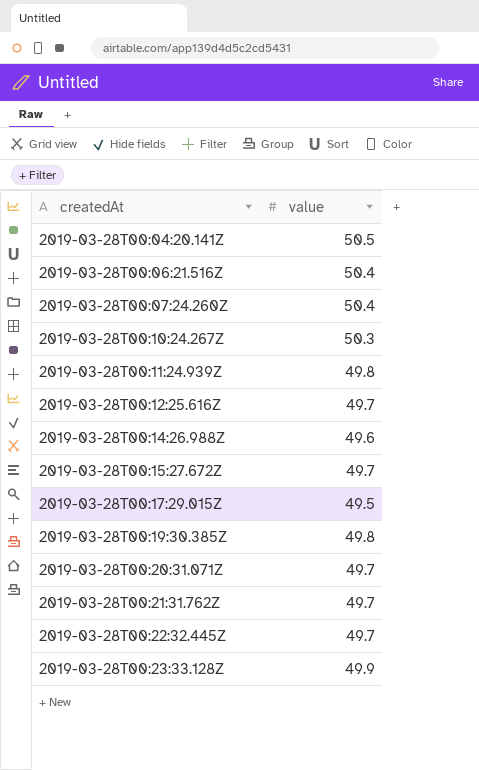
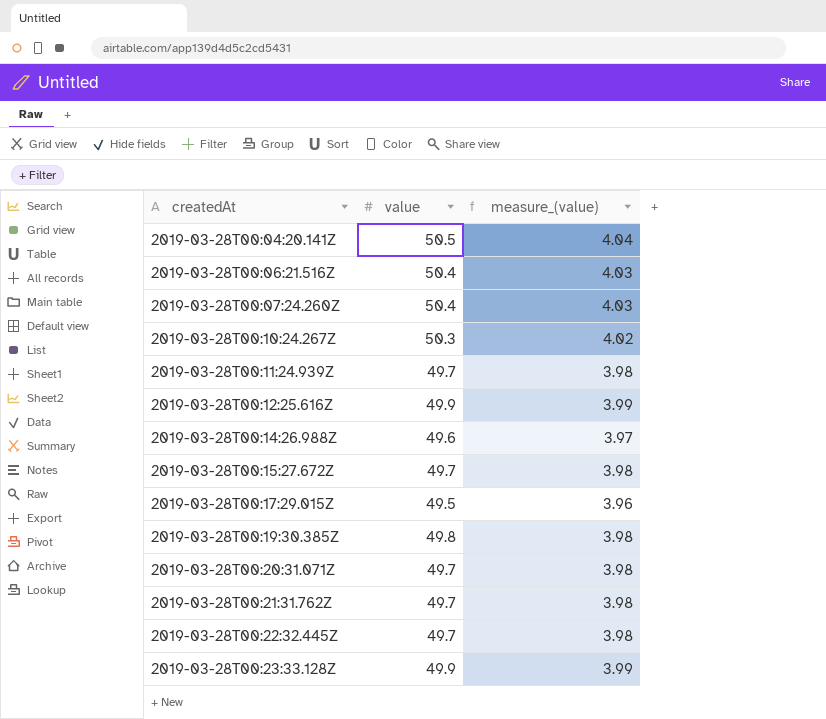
column measure_(value) | formula: none -> [value] * 0.08
2019-03-28T00:11:24.939Z | value: 49.8 -> 49.7
2019-03-28T00:12:25.616Z | value: 49.7 -> 49.9

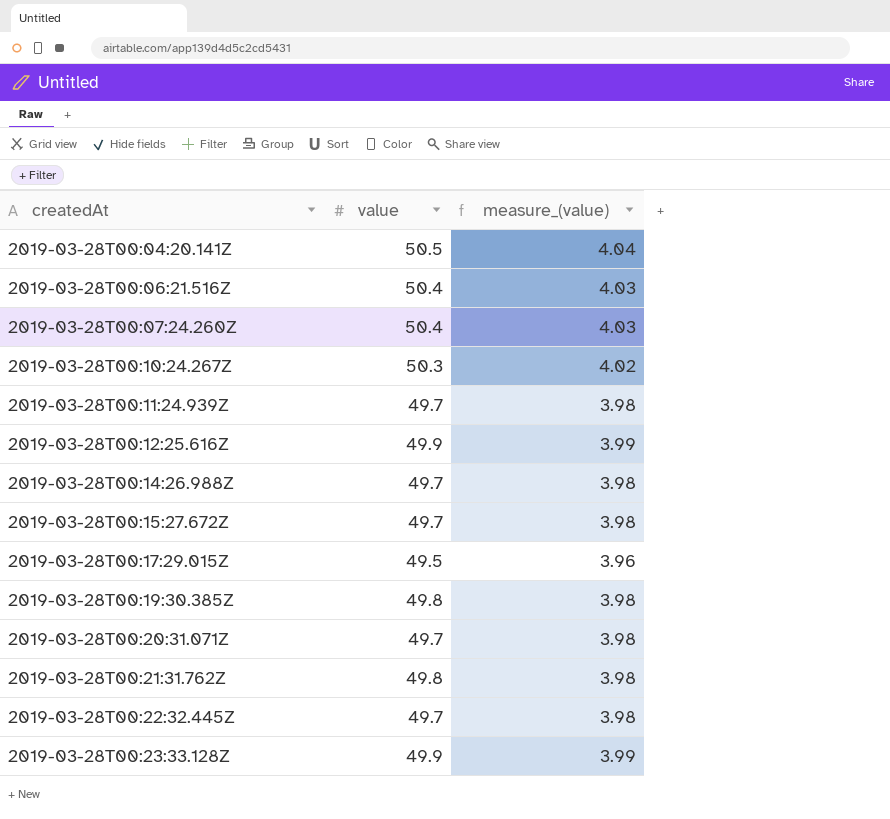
2019-03-28T00:14:26.988Z | value: 49.6 -> 49.7
2019-03-28T00:14:26.988Z | measure_(value): 3.97 -> 3.98
2019-03-28T00:21:31.762Z | value: 49.7 -> 49.8

